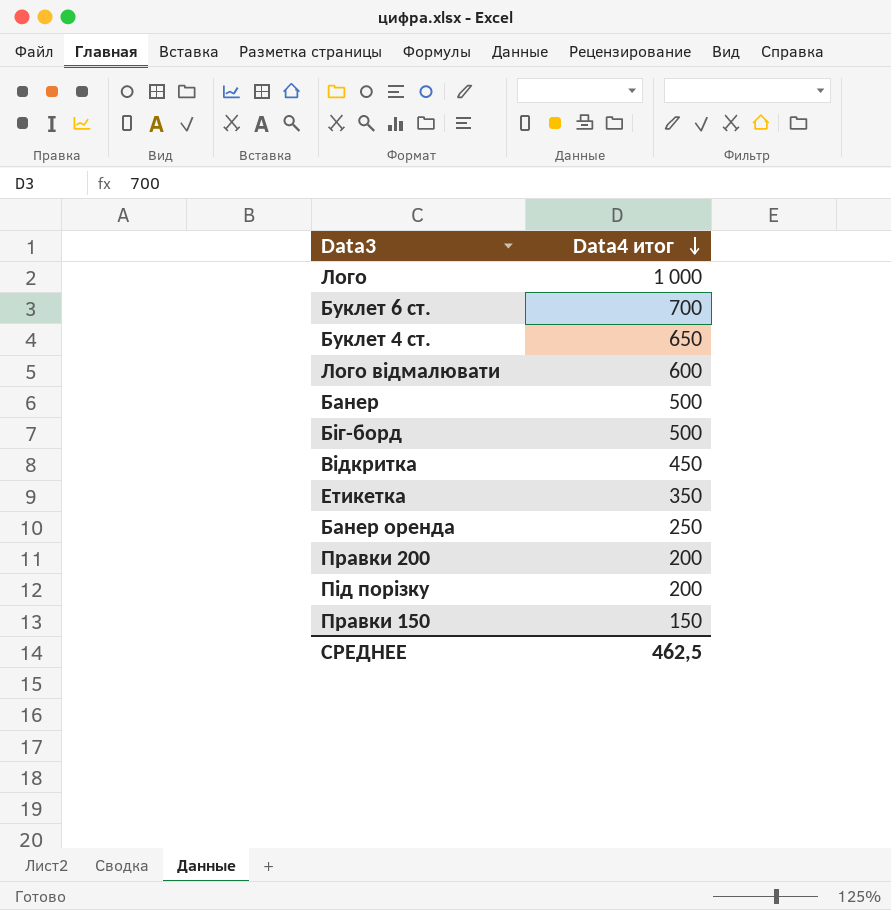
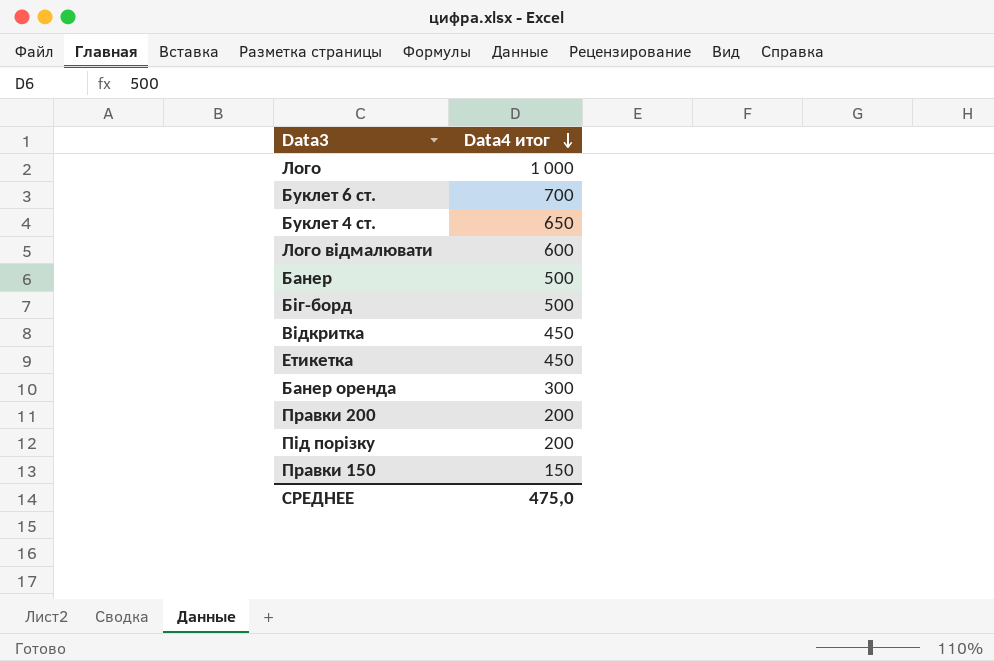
Етикетка | Data4 итог: 350 -> 450
Банер оренда | Data4 итог: 250 -> 300
СРЕДНЕЕ | Data4 итог: 462,5 -> 475,0

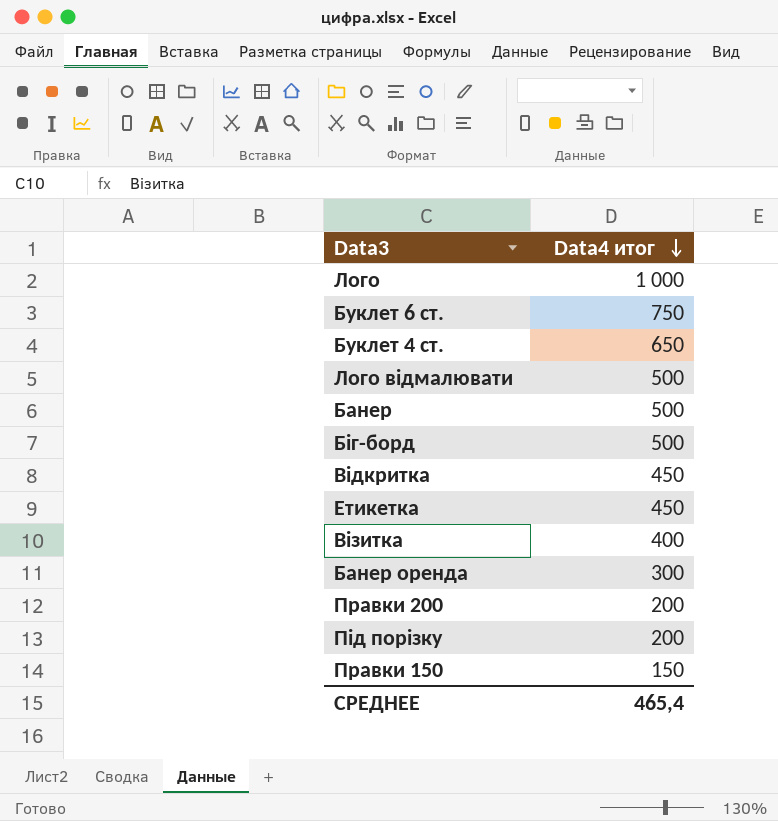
Буклет 6 ст. | Data4 итог: 700 -> 750
Лого відмалювати | Data4 итог: 600 -> 500
row Візитка: none -> 400
СРЕДНЕЕ | Data4 итог: 475,0 -> 465,4

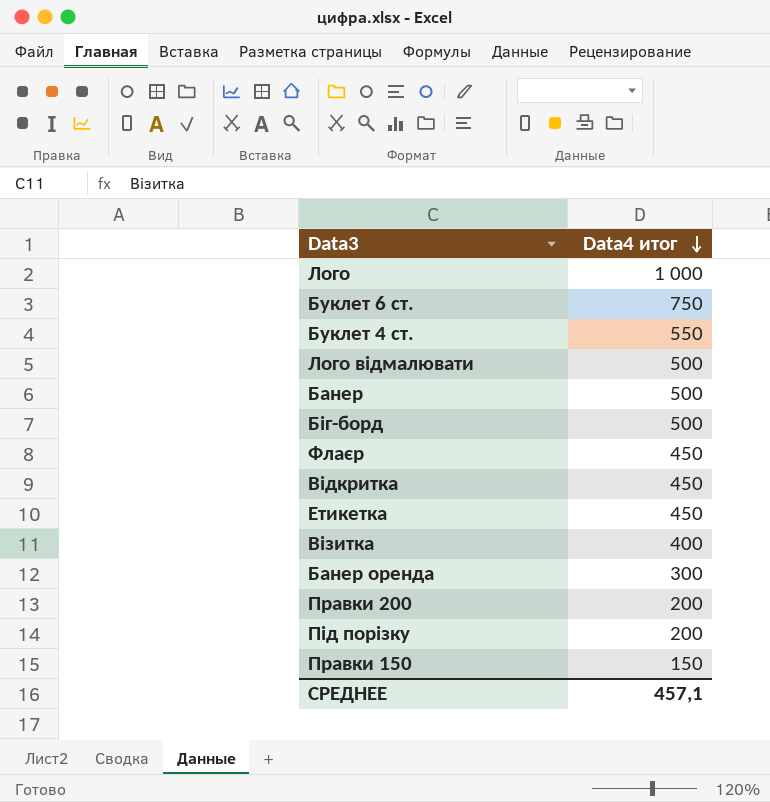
Буклет 4 ст. | Data4 итог: 650 -> 550
row Флаєр: none -> 450
СРЕДНЕЕ | Data4 итог: 465,4 -> 457,1

